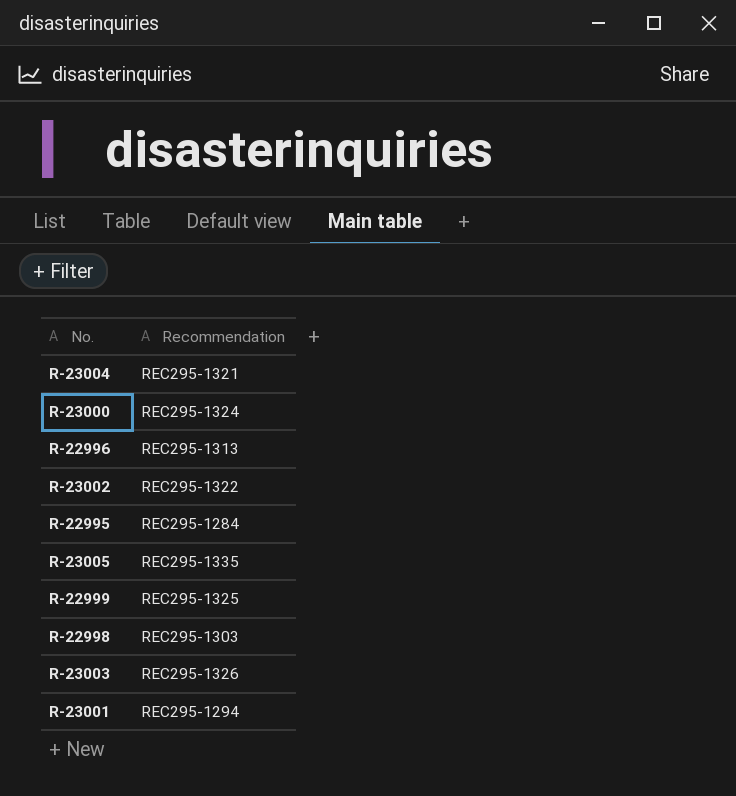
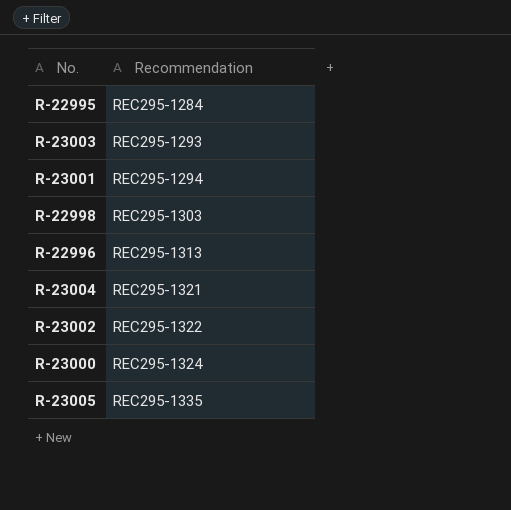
row order: none -> Recommendation ascending
row R-22999: REC295-1325 -> none
R-23003 | Recommendation: REC295-1326 -> REC295-1293

